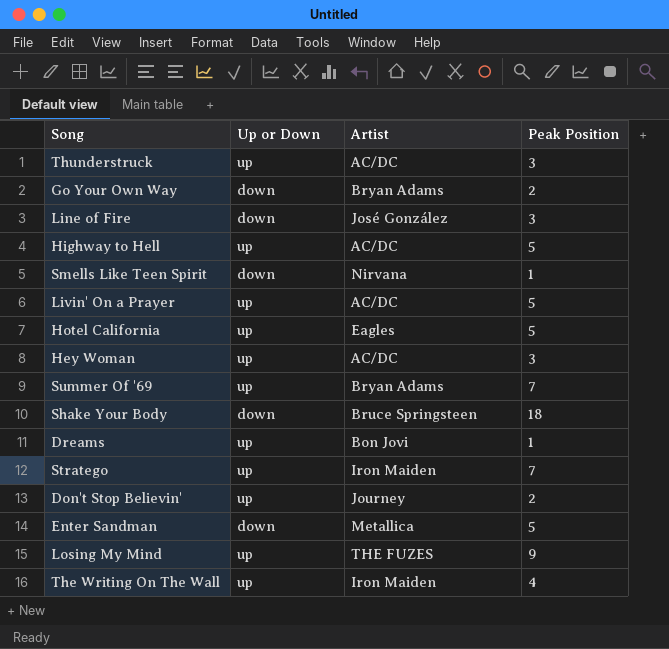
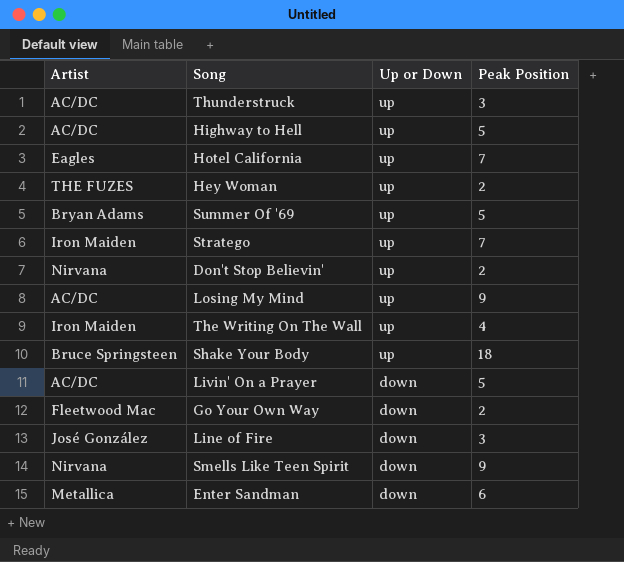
row order: none -> Up or Down descending
column Artist | position: 3 -> 1
row Dreams: up | Bon Jovi | 1 -> none
Hotel California | Peak Position: 5 -> 7
Hey Woman | Artist: AC/DC -> THE FUZES
Hey Woman | Peak Position: 3 -> 2
Summer Of '69 | Peak Position: 7 -> 5
Don't Stop Believin' | Artist: Journey -> Nirvana
Losing My Mind | Artist: THE FUZES -> AC/DC
Shake Your Body | Up or Down: down -> up
Livin' On a Prayer | Up or Down: up -> down
Go Your Own Way | Artist: Bryan Adams -> Fleetwood Mac
Smells Like Teen Spirit | Peak Position: 1 -> 9
Enter Sandman | Peak Position: 5 -> 6

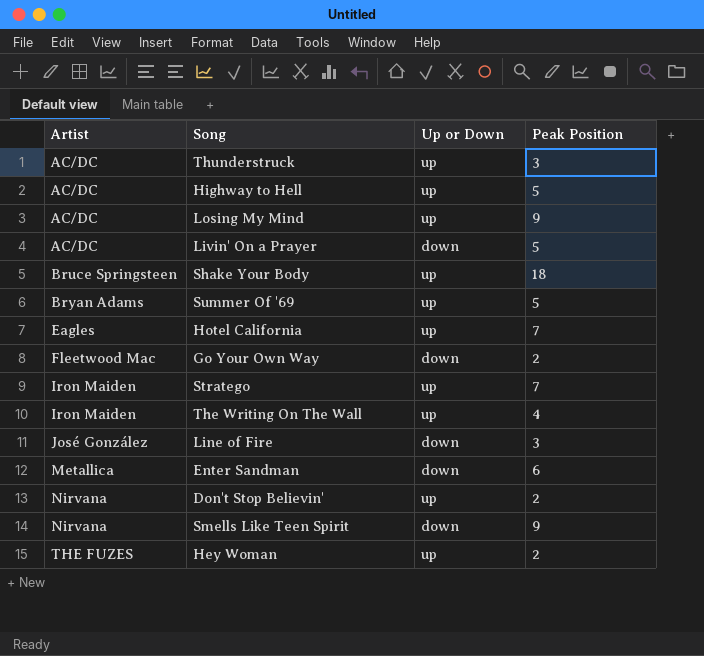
row order: Up or Down descending -> Artist ascending

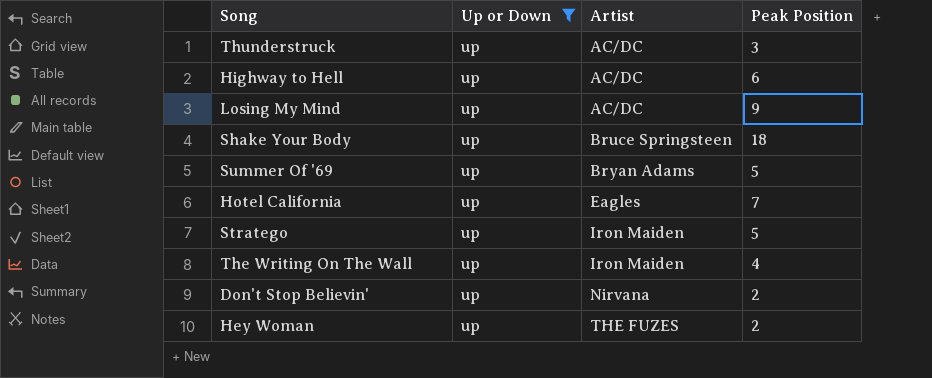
filter: none -> Up or Down = up
column Artist | position: 1 -> 3
Highway to Hell | Peak Position: 5 -> 6
Stratego | Peak Position: 7 -> 5

